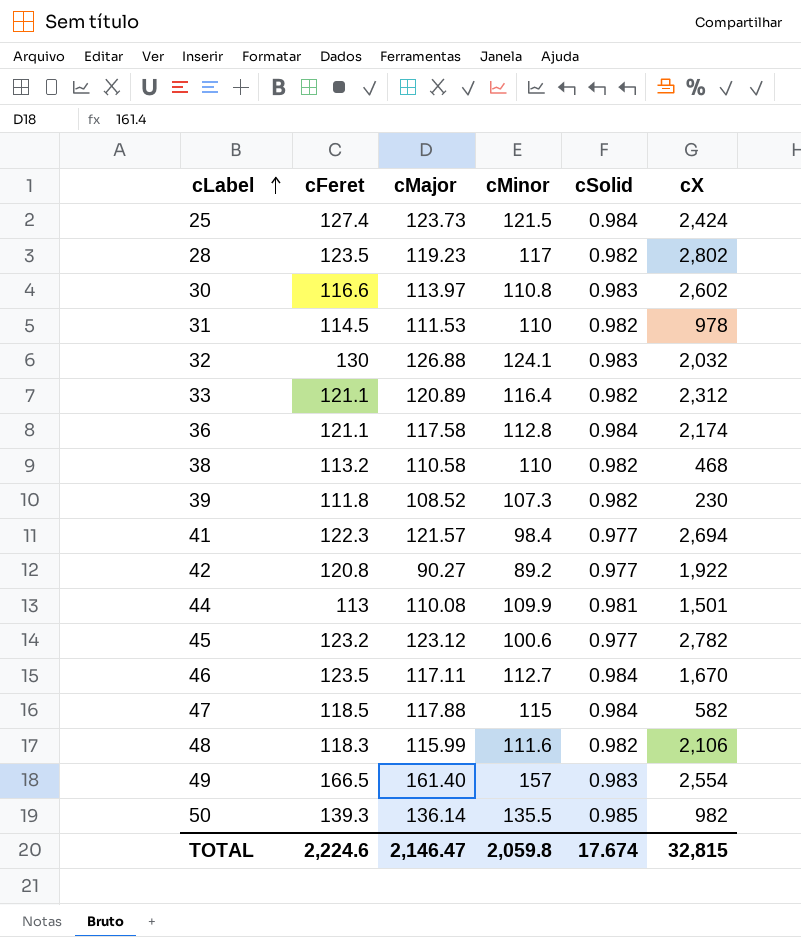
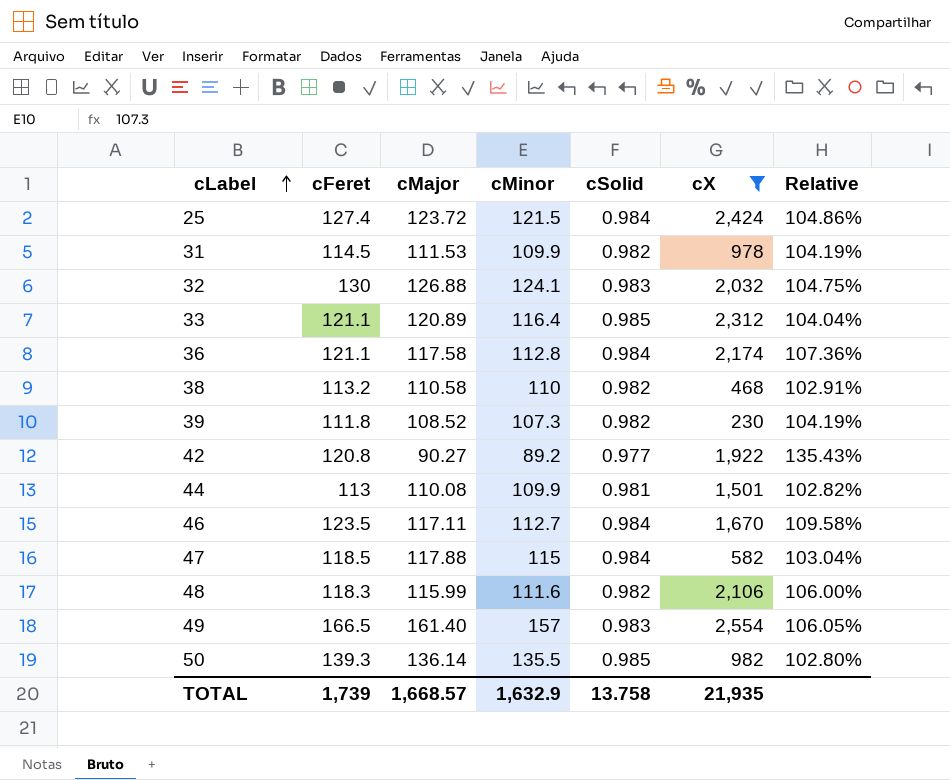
filter: none -> cX <= 2,554
column Relative | formula: none -> [cFeret] / [cMinor]
25 | cMajor: 123.73 -> 123.72
31 | cMinor: 110 -> 109.9
33 | cSolid: 0.982 -> 0.985
TOTAL | cFeret: 2,224.6 -> 1,739
TOTAL | cMajor: 2,146.47 -> 1,668.57
TOTAL | cMinor: 2,059.8 -> 1,632.9
TOTAL | cSolid: 17.674 -> 13.758
TOTAL | cX: 32,815 -> 21,935

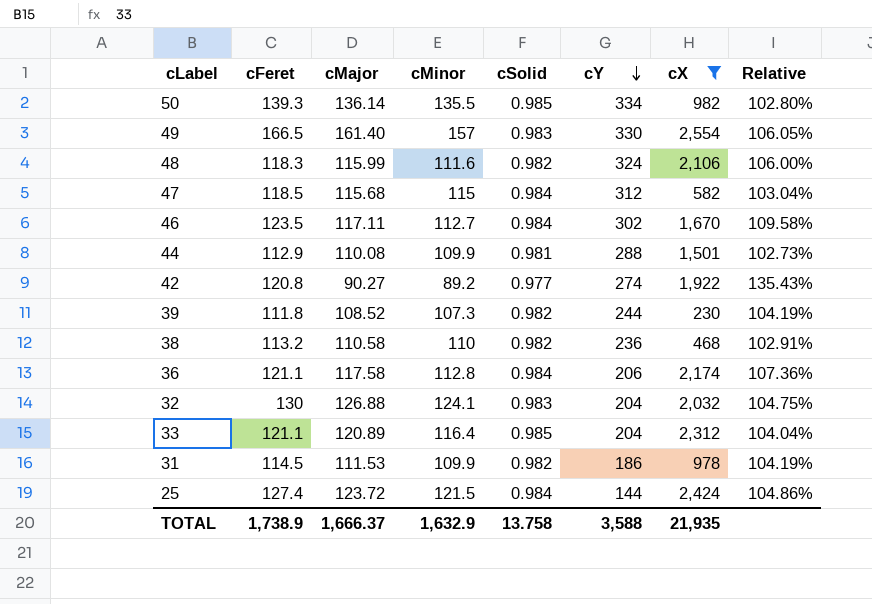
row order: cLabel ascending -> cY descending
column cY | position: none -> 6
47 | cMajor: 117.88 -> 115.68
44 | cFeret: 113 -> 112.9
44 | Relative: 102.82% -> 102.73%
TOTAL | cFeret: 1,739 -> 1,738.9
TOTAL | cMajor: 1,668.57 -> 1,666.37

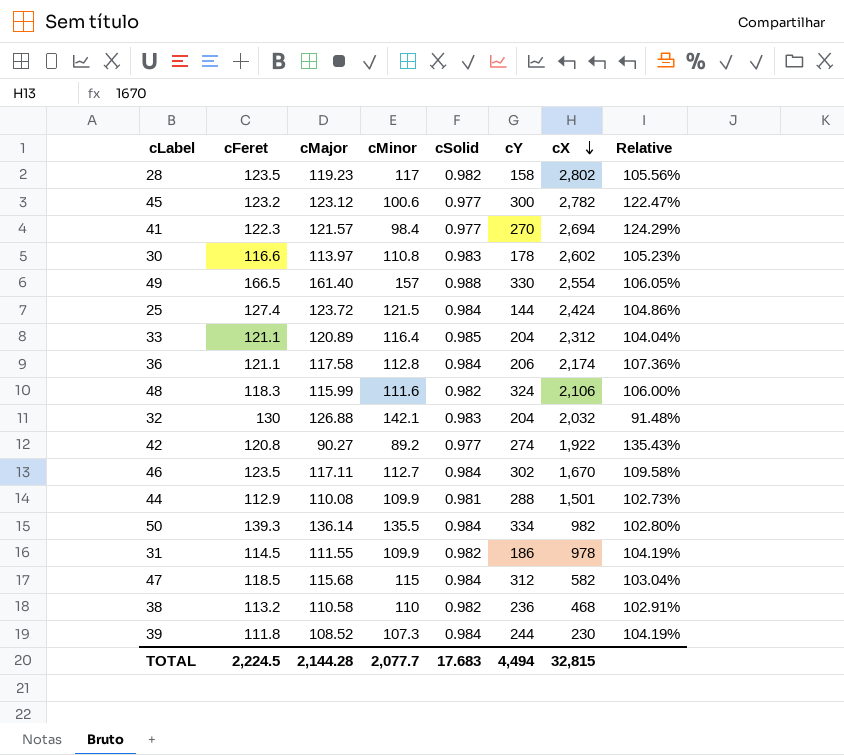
filter: cX <= 2,554 -> none
row order: cY descending -> cX descending
49 | cSolid: 0.983 -> 0.988
32 | cMinor: 124.1 -> 142.1
32 | Relative: 104.75% -> 91.48%
50 | cSolid: 0.985 -> 0.984
31 | cMajor: 111.53 -> 111.55
39 | cSolid: 0.982 -> 0.984
TOTAL | cFeret: 1,738.9 -> 2,224.5
TOTAL | cMajor: 1,666.37 -> 2,144.28
TOTAL | cMinor: 1,632.9 -> 2,077.7
TOTAL | cSolid: 13.758 -> 17.683
TOTAL | cY: 3,588 -> 4,494
TOTAL | cX: 21,935 -> 32,815

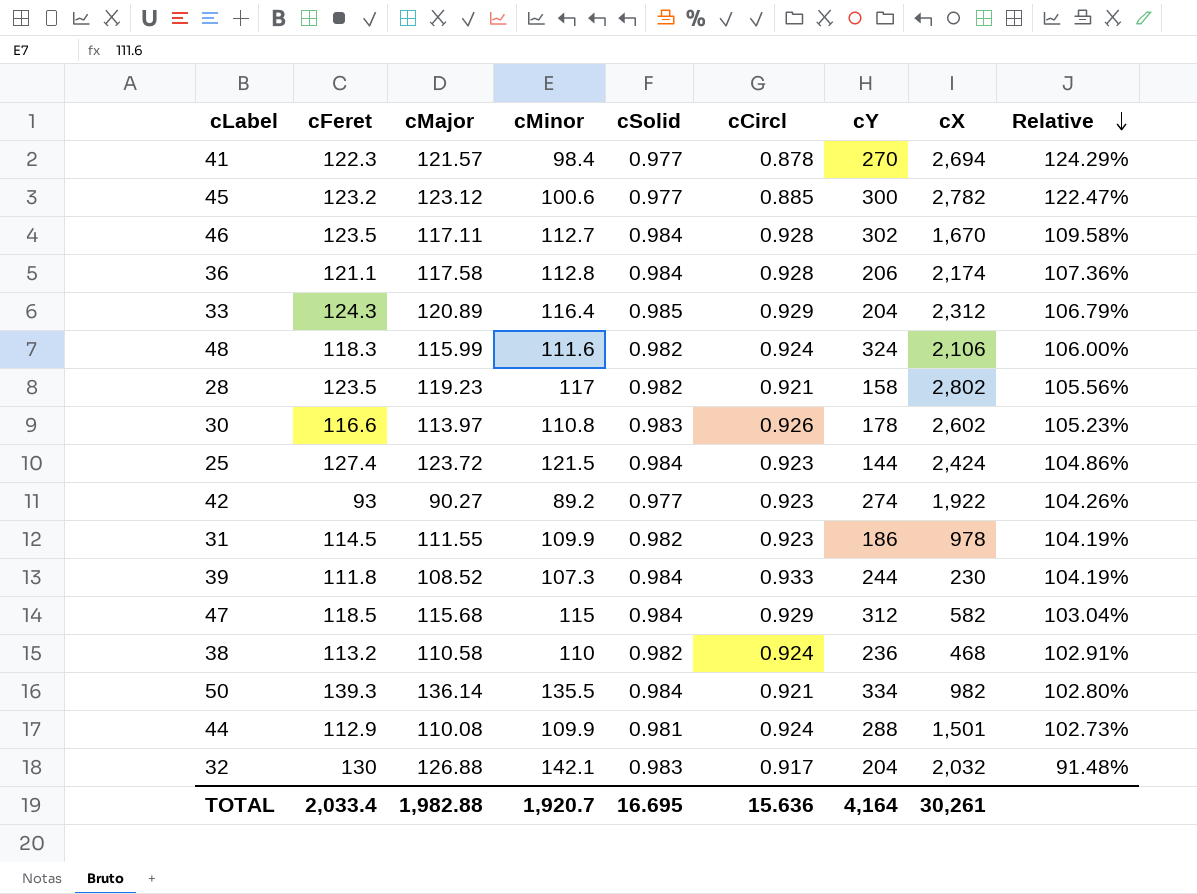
row order: cX descending -> Relative descending
column cCircl | position: none -> 6
row 49: 166.5 | 161.40 | 157 | 0.988 | 330 | 2,554 | 106.05% -> none
33 | cFeret: 121.1 -> 124.3
33 | Relative: 104.04% -> 106.79%
42 | cFeret: 120.8 -> 93
42 | Relative: 135.43% -> 104.26%
TOTAL | cFeret: 2,224.5 -> 2,033.4
TOTAL | cMajor: 2,144.28 -> 1,982.88
TOTAL | cMinor: 2,077.7 -> 1,920.7
TOTAL | cSolid: 17.683 -> 16.695
TOTAL | cY: 4,494 -> 4,164
TOTAL | cX: 32,815 -> 30,261

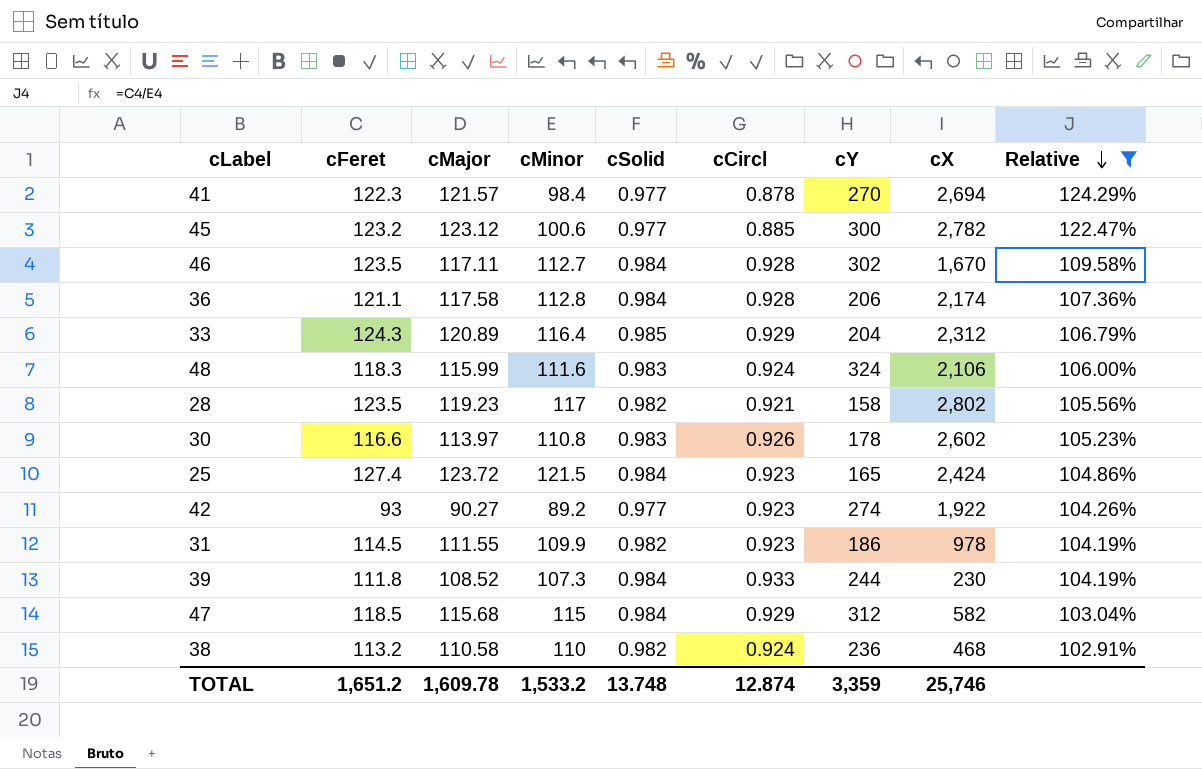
filter: none -> Relative >= 102.91%
48 | cSolid: 0.982 -> 0.983
25 | cY: 144 -> 165
TOTAL | cFeret: 2,033.4 -> 1,651.2
TOTAL | cMajor: 1,982.88 -> 1,609.78
TOTAL | cMinor: 1,920.7 -> 1,533.2
TOTAL | cSolid: 16.695 -> 13.748
TOTAL | cCircl: 15.636 -> 12.874
TOTAL | cY: 4,164 -> 3,359
TOTAL | cX: 30,261 -> 25,746

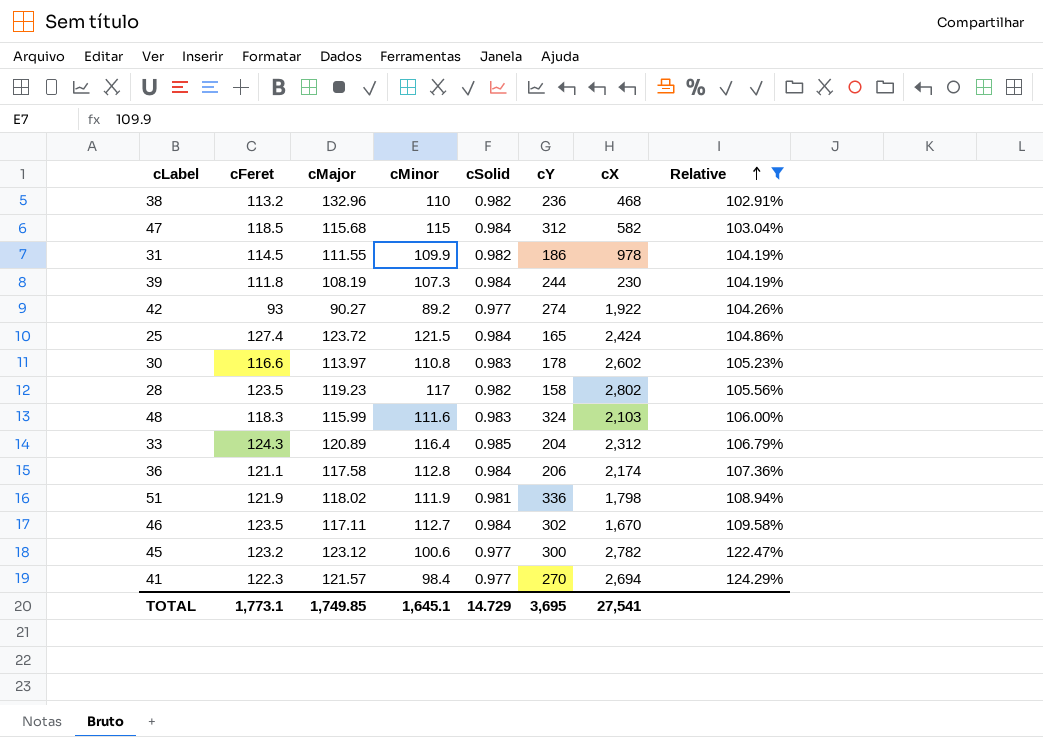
row order: Relative descending -> Relative ascending
column cCircl | position: 6 -> none
38 | cMajor: 110.58 -> 132.96
39 | cMajor: 108.52 -> 108.19
48 | cX: 2,106 -> 2,103
row 51: none -> 121.9 | 118.02 | 111.9 | 0.981 | 336 | 1,798 | 108.94%
TOTAL | cFeret: 1,651.2 -> 1,773.1
TOTAL | cMajor: 1,609.78 -> 1,749.85
TOTAL | cMinor: 1,533.2 -> 1,645.1
TOTAL | cSolid: 13.748 -> 14.729
TOTAL | cY: 3,359 -> 3,695
TOTAL | cX: 25,746 -> 27,541

